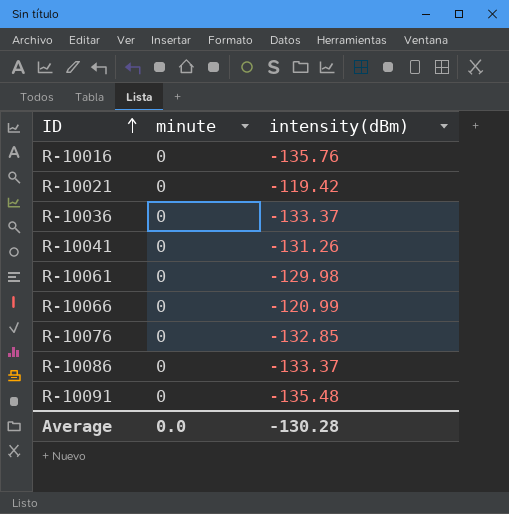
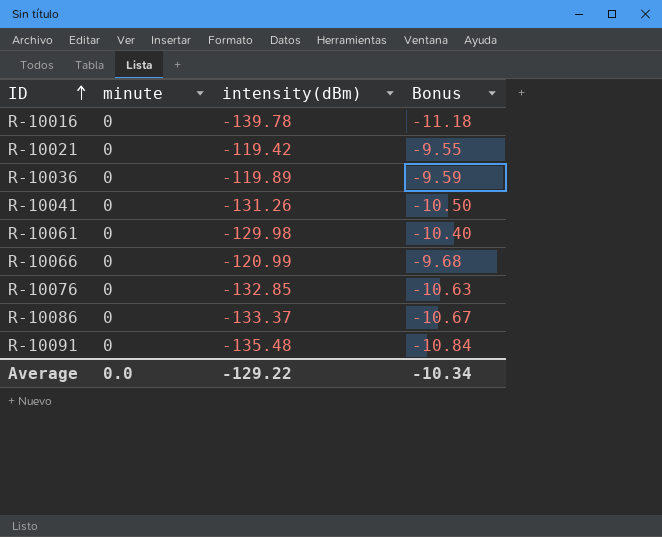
column Bonus | formula: none -> [intensity(dBm)] * 0.08
R-10016 | intensity(dBm): -135.76 -> -139.78
R-10036 | intensity(dBm): -133.37 -> -119.89
Average | intensity(dBm): -130.28 -> -129.22

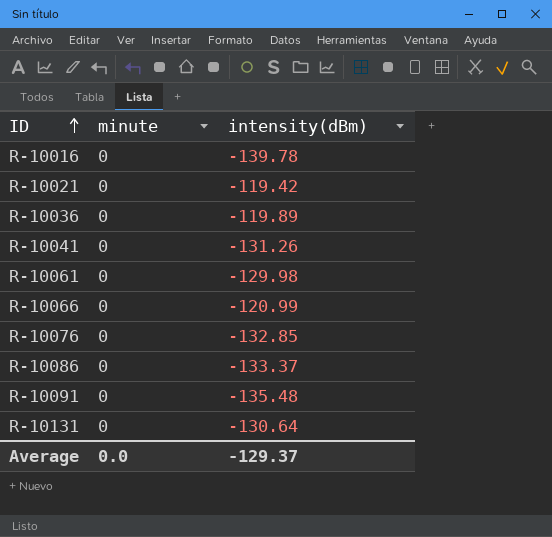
column Bonus | formula: [intensity(dBm)] * 0.08 -> none
row R-10131: none -> 0 | -130.64
Average | intensity(dBm): -129.22 -> -129.37

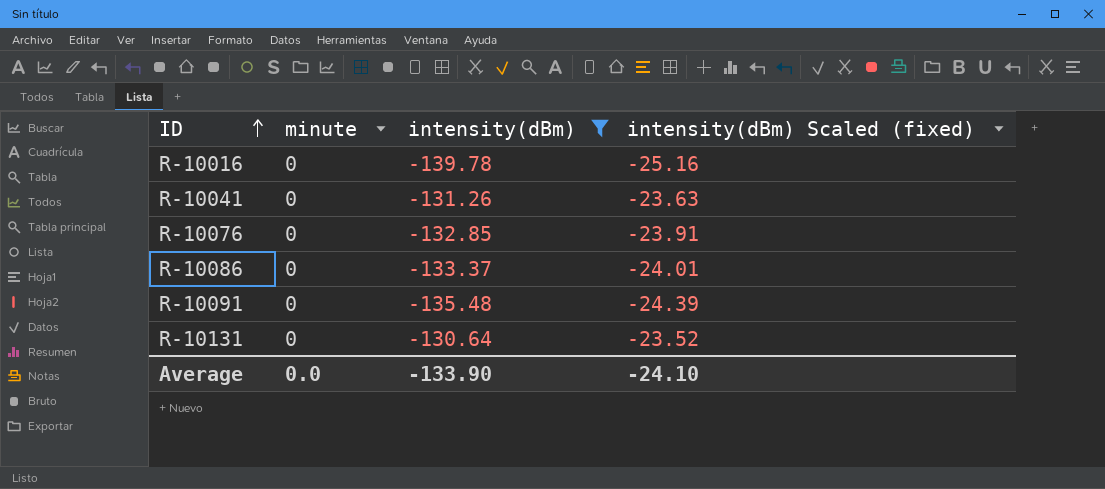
filter: none -> intensity(dBm) <= -130.64
column intensity(dBm) Scaled (fixed) | formula: none -> [intensity(dBm)] * 0.18
Average | intensity(dBm): -129.37 -> -133.90

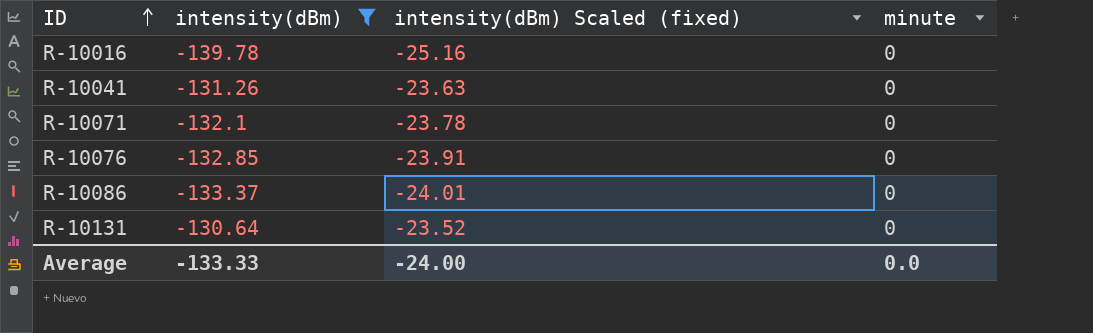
column minute | position: 2 -> 4
row R-10091: 0 | -135.48 | -24.39 -> none
row R-10071: none -> -132.1 | -23.78 | 0
Average | intensity(dBm): -133.90 -> -133.33
Average | intensity(dBm) Scaled (fixed): -24.10 -> -24.00

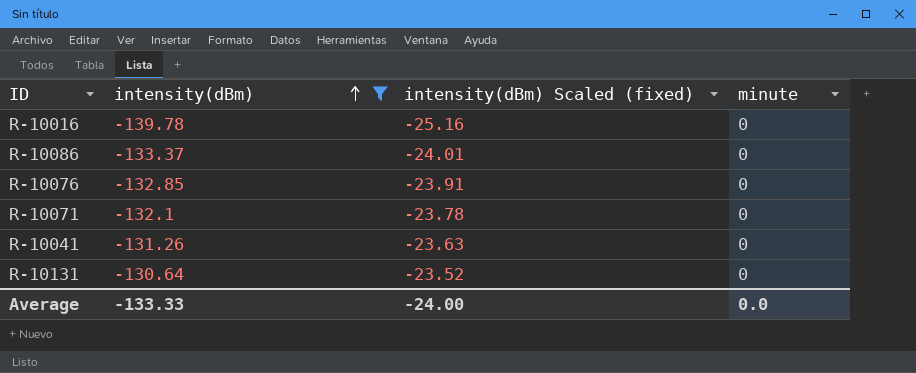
row order: ID ascending -> intensity(dBm) ascending

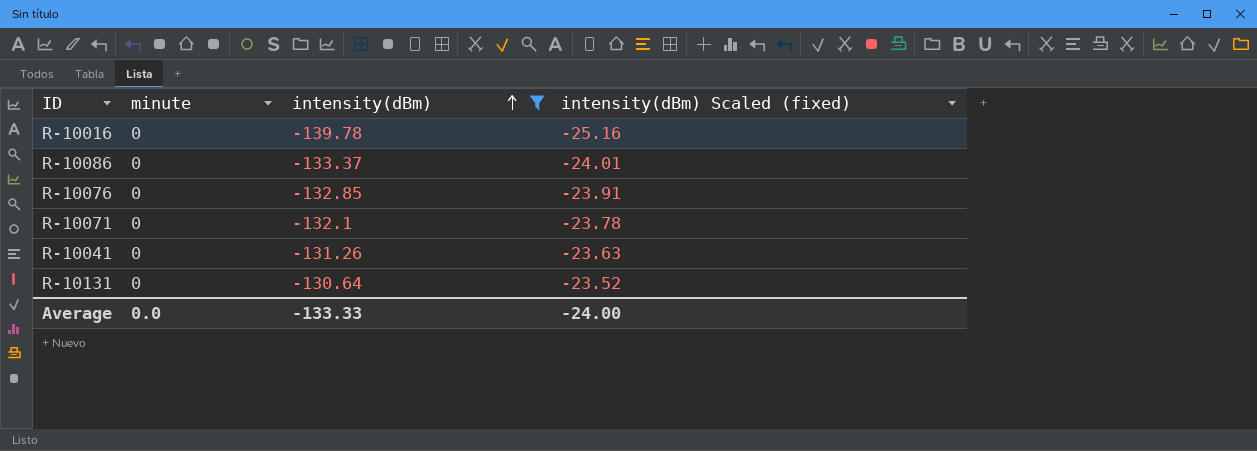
column minute | position: 4 -> 2

